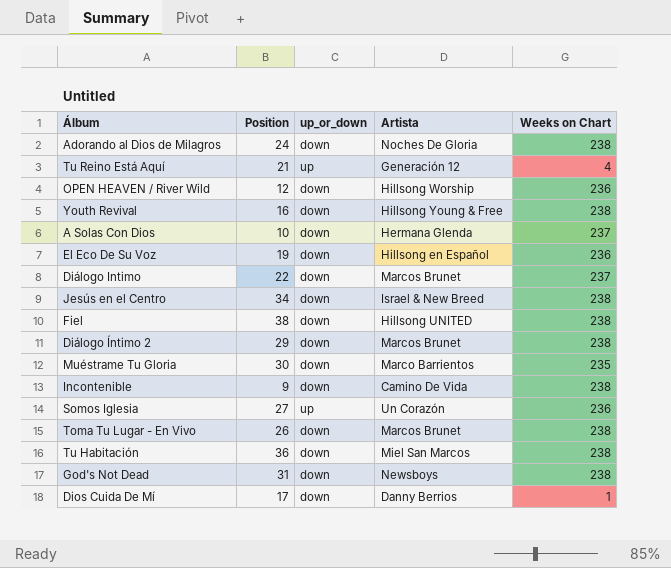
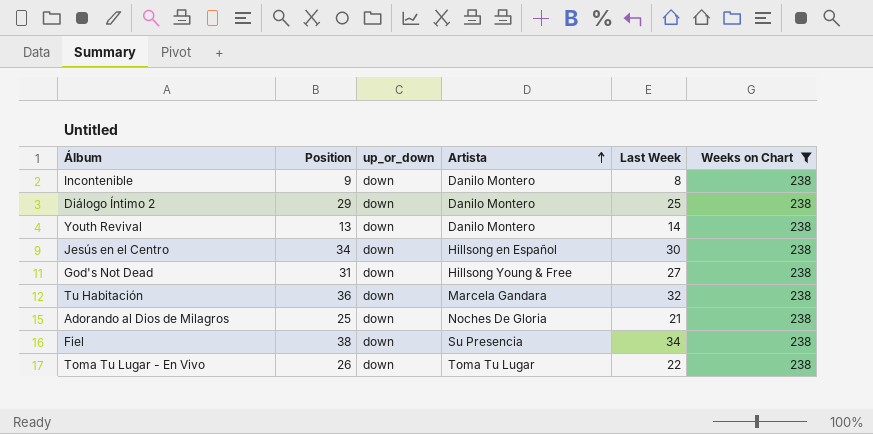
filter: none -> Weeks on Chart = 238
row order: none -> Artista ascending
column Last Week | position: none -> 5
Incontenible | Artista: Camino De Vida -> Danilo Montero
Diálogo Íntimo 2 | Artista: Marcos Brunet -> Danilo Montero
Youth Revival | Position: 16 -> 13
Youth Revival | Artista: Hillsong Young & Free -> Danilo Montero
Jesús en el Centro | Artista: Israel & New Breed -> Hillsong en Español
God's Not Dead | Artista: Newsboys -> Hillsong Young & Free
Tu Habitación | Artista: Miel San Marcos -> Marcela Gandara
Adorando al Dios de Milagros | Position: 24 -> 25
Fiel | Artista: Hillsong UNITED -> Su Presencia
Toma Tu Lugar - En Vivo | Artista: Marcos Brunet -> Toma Tu Lugar

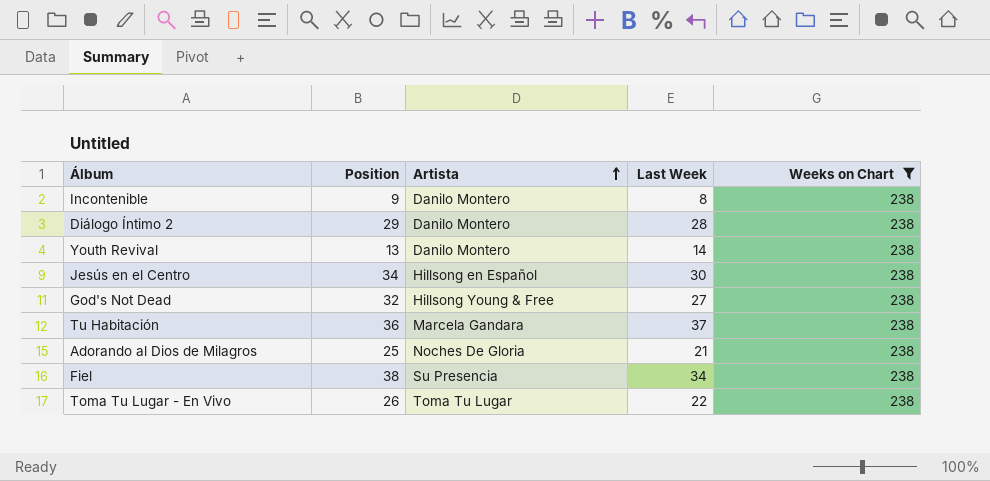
column up_or_down | position: 3 -> none
Diálogo Íntimo 2 | Last Week: 25 -> 28
God's Not Dead | Position: 31 -> 32
Tu Habitación | Last Week: 32 -> 37

